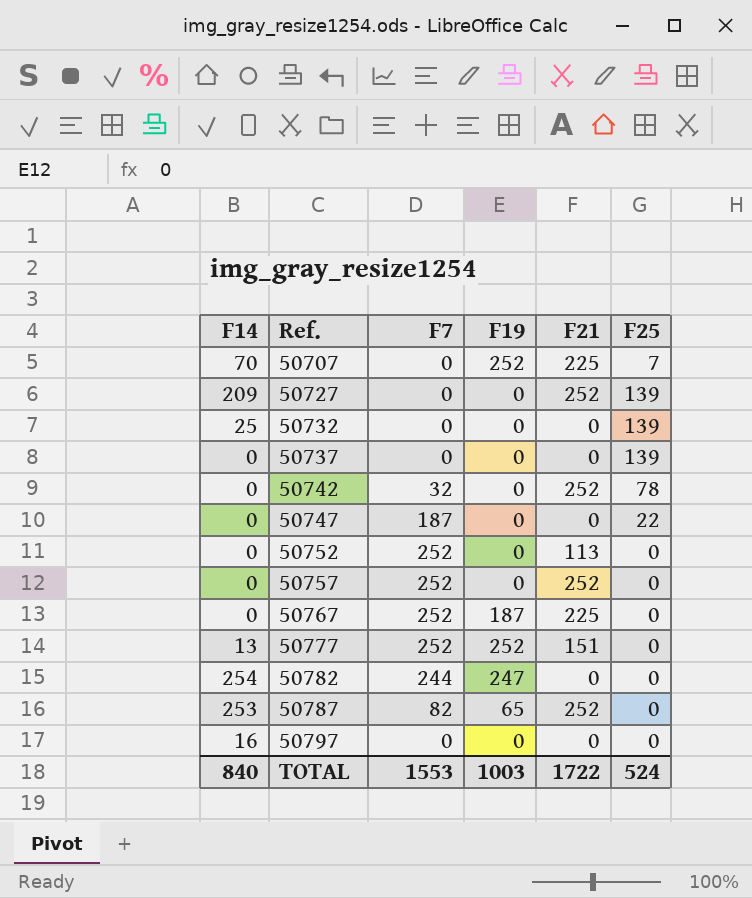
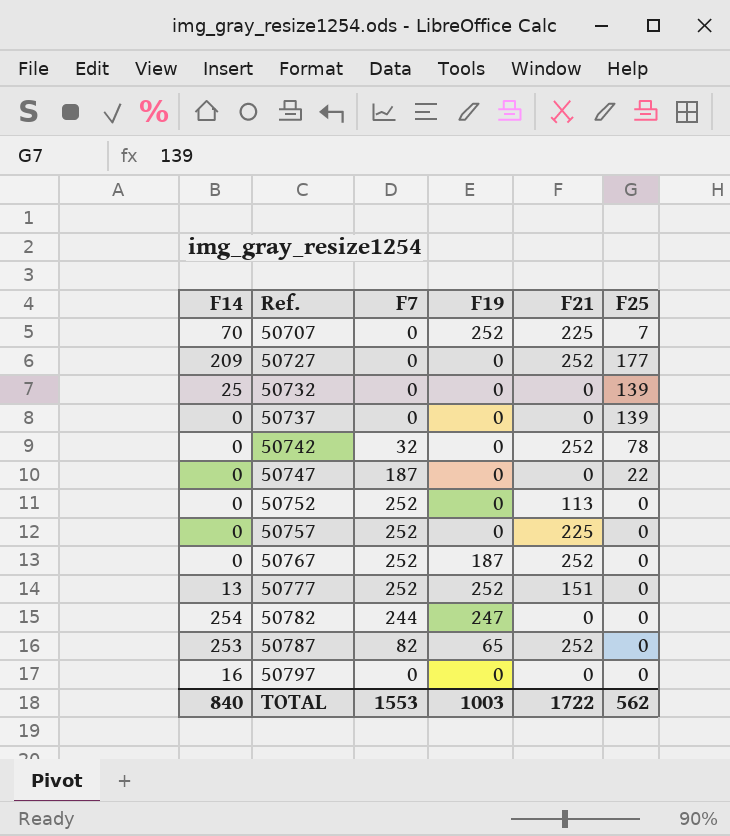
50727 | F25: 139 -> 177
50757 | F21: 252 -> 225
50767 | F21: 225 -> 252
TOTAL | F25: 524 -> 562

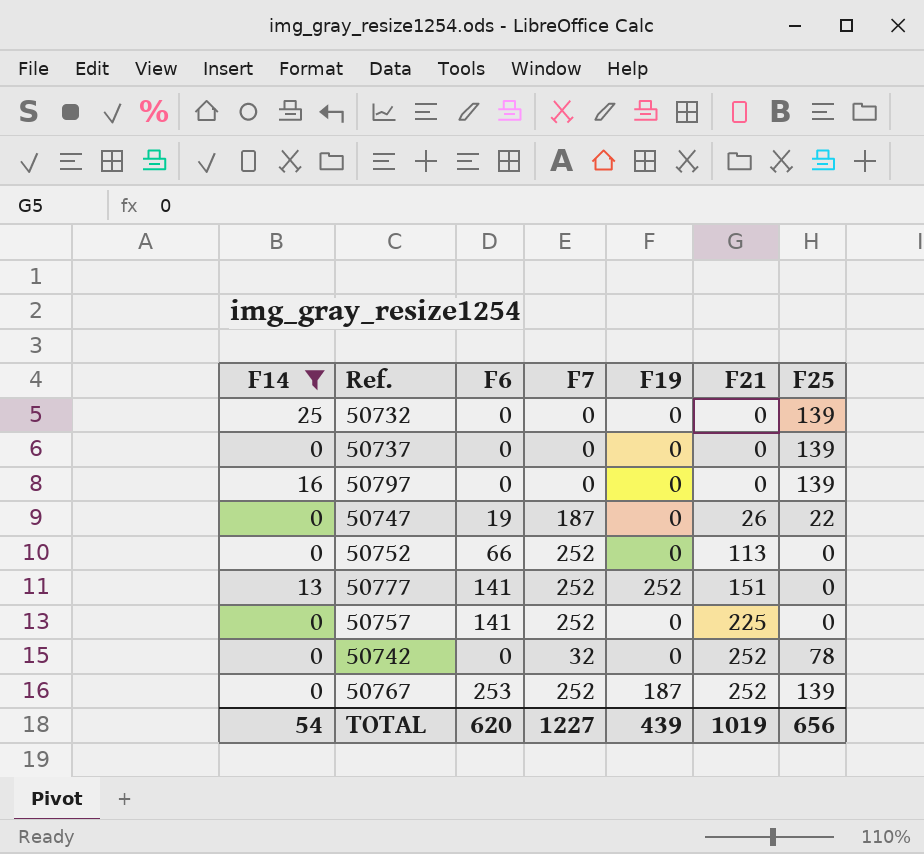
filter: none -> F14 <= 25
row order: Ref. ascending -> F21 ascending
column F6 | position: none -> 3
50797 | F25: 0 -> 139
50747 | F21: 0 -> 26
50767 | F25: 0 -> 139
TOTAL | F14: 840 -> 54
TOTAL | F7: 1553 -> 1227
TOTAL | F19: 1003 -> 439
TOTAL | F21: 1722 -> 1019
TOTAL | F25: 562 -> 656

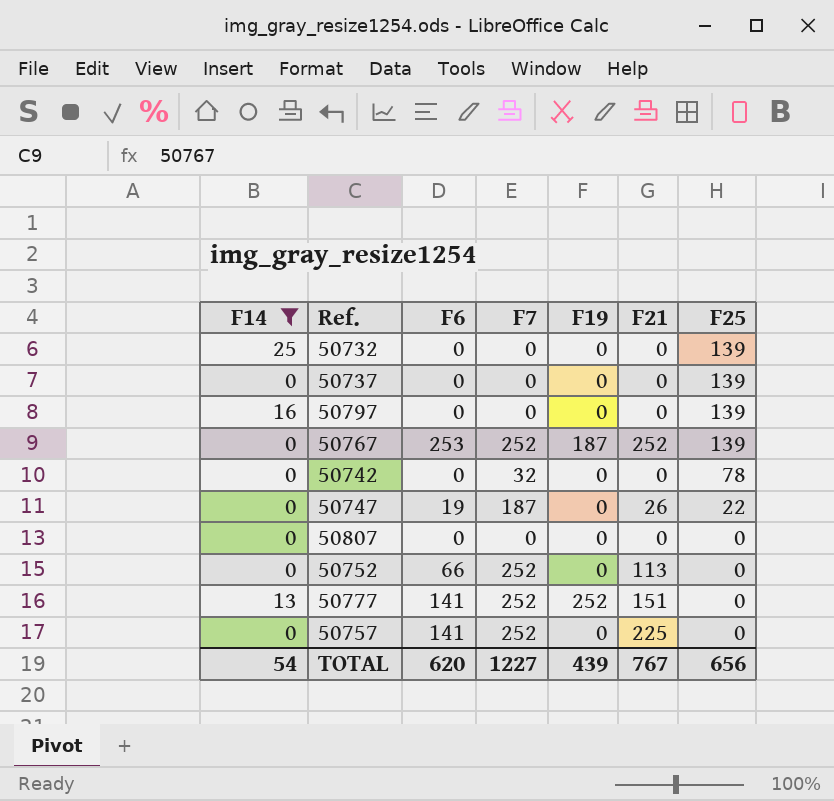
row order: F21 ascending -> F25 descending
50742 | F21: 252 -> 0
row 50807: none -> 0 | 0 | 0 | 0 | 0 | 0
TOTAL | F21: 1019 -> 767

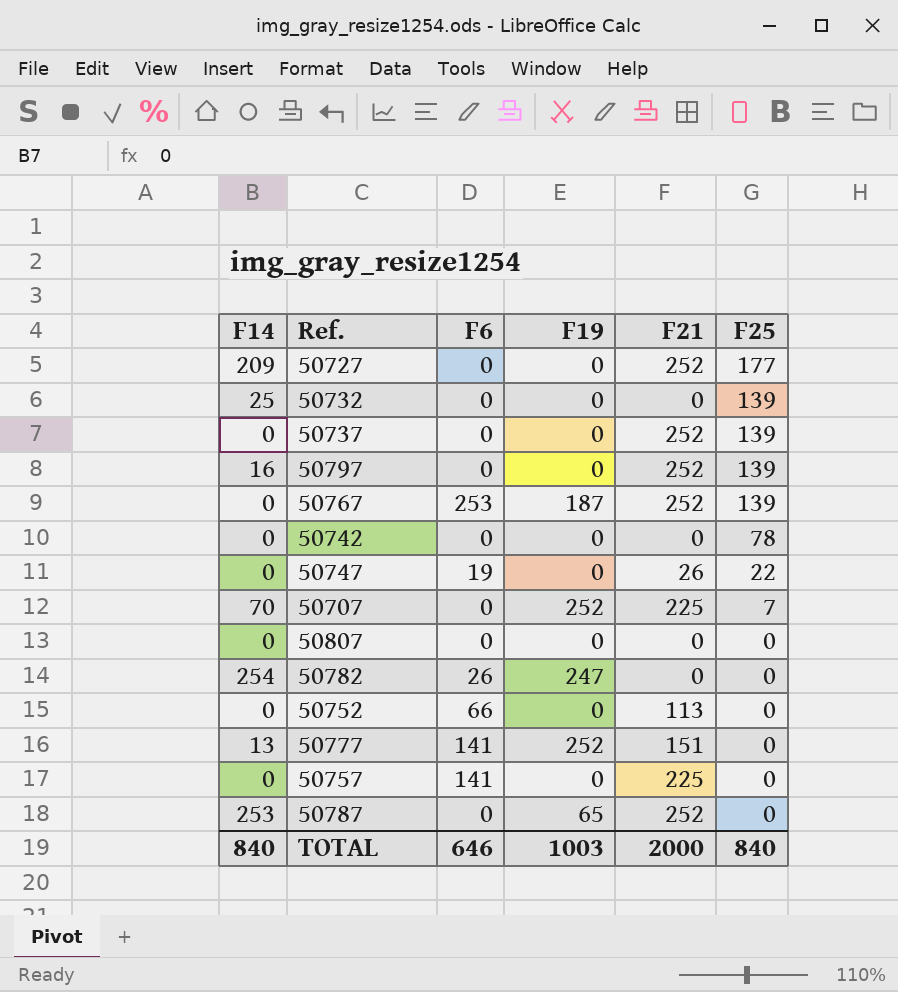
filter: F14 <= 25 -> none
column F7 | position: 4 -> none
50737 | F21: 0 -> 252
50797 | F21: 0 -> 252
TOTAL | F14: 54 -> 840
TOTAL | F6: 620 -> 646
TOTAL | F19: 439 -> 1003
TOTAL | F21: 767 -> 2000
TOTAL | F25: 656 -> 840

